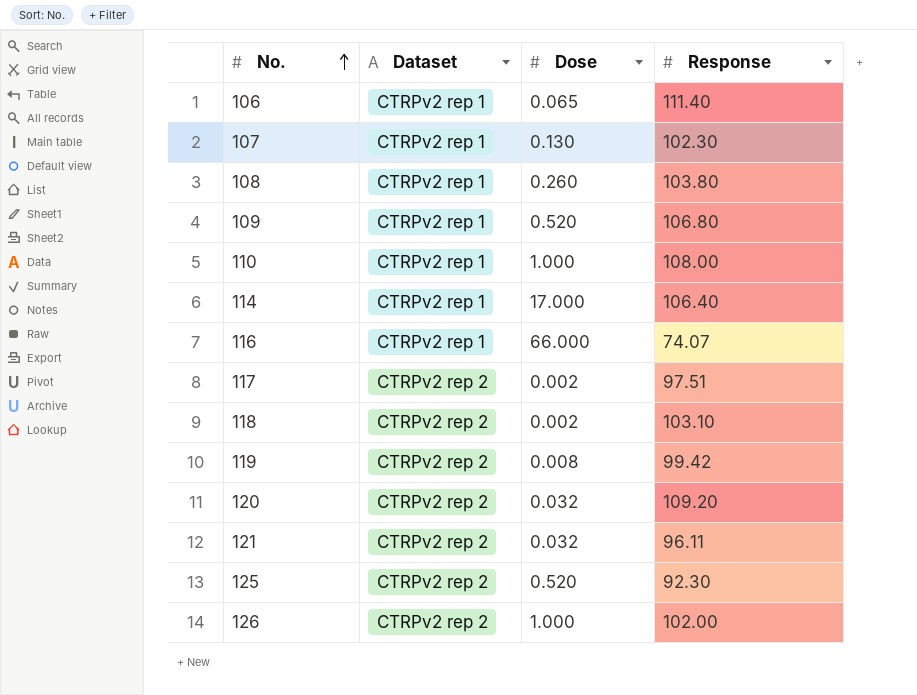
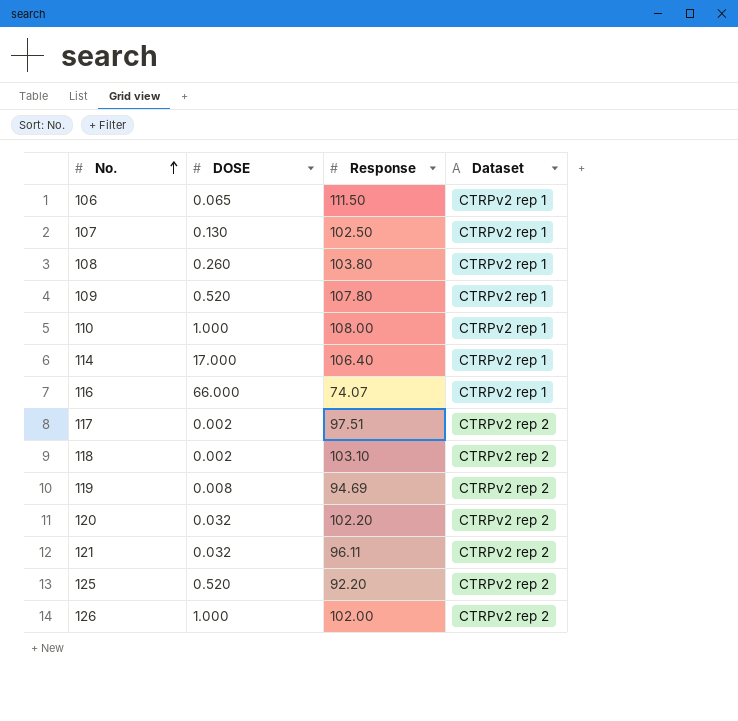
column name: Dose -> DOSE
column Dataset | position: 2 -> 4
106 | Response: 111.40 -> 111.50
107 | Response: 102.30 -> 102.50
109 | Response: 106.80 -> 107.80
119 | Response: 99.42 -> 94.69
120 | Response: 109.20 -> 102.20
125 | Response: 92.30 -> 92.20

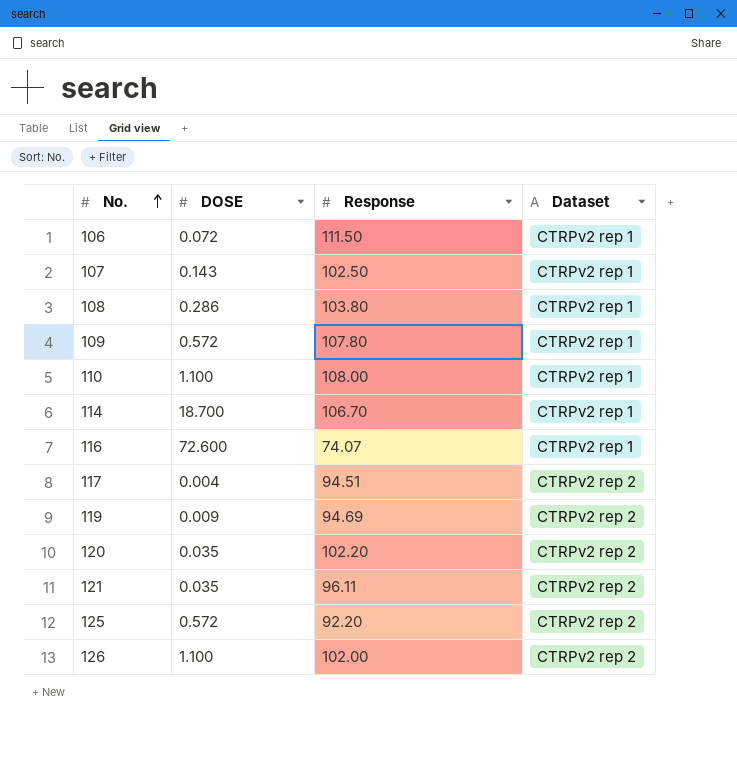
row 118: 0.002 | 103.10 | CTRPv2 rep 2 -> none
106 | DOSE: 0.065 -> 0.072
107 | DOSE: 0.130 -> 0.143
108 | DOSE: 0.260 -> 0.286
109 | DOSE: 0.520 -> 0.572
110 | DOSE: 1.000 -> 1.100
114 | DOSE: 17.000 -> 18.700
114 | Response: 106.40 -> 106.70
116 | DOSE: 66.000 -> 72.600
117 | DOSE: 0.002 -> 0.004
117 | Response: 97.51 -> 94.51
119 | DOSE: 0.008 -> 0.009
120 | DOSE: 0.032 -> 0.035
121 | DOSE: 0.032 -> 0.035
125 | DOSE: 0.520 -> 0.572
126 | DOSE: 1.000 -> 1.100

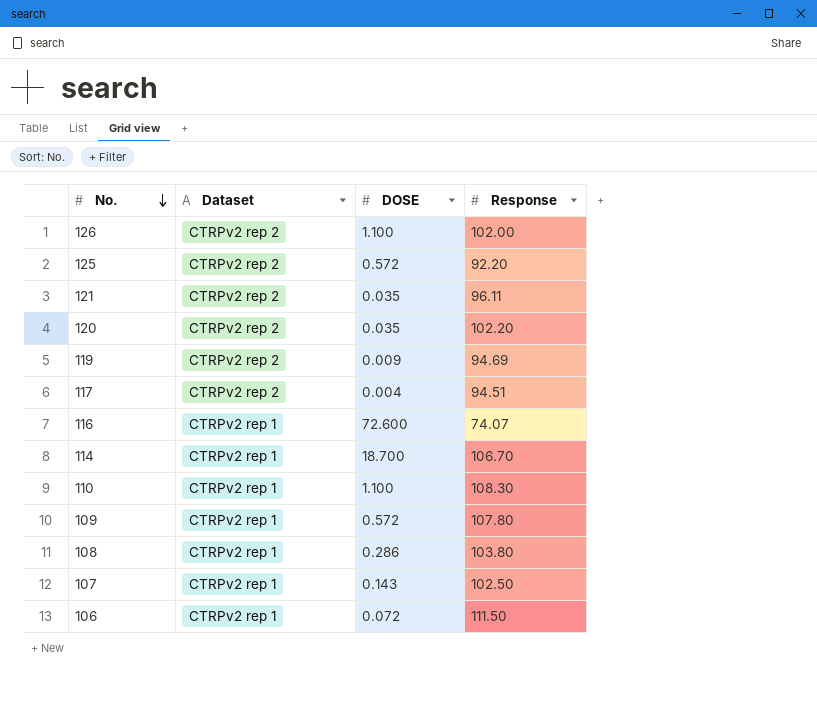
row order: No. ascending -> No. descending
column Dataset | position: 4 -> 2
110 | Response: 108.00 -> 108.30

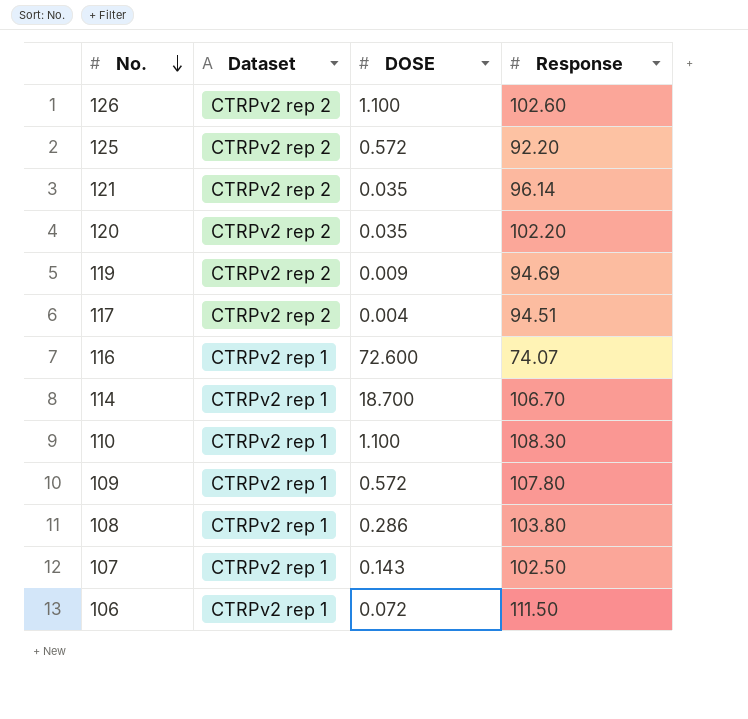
126 | Response: 102.00 -> 102.60
121 | Response: 96.11 -> 96.14

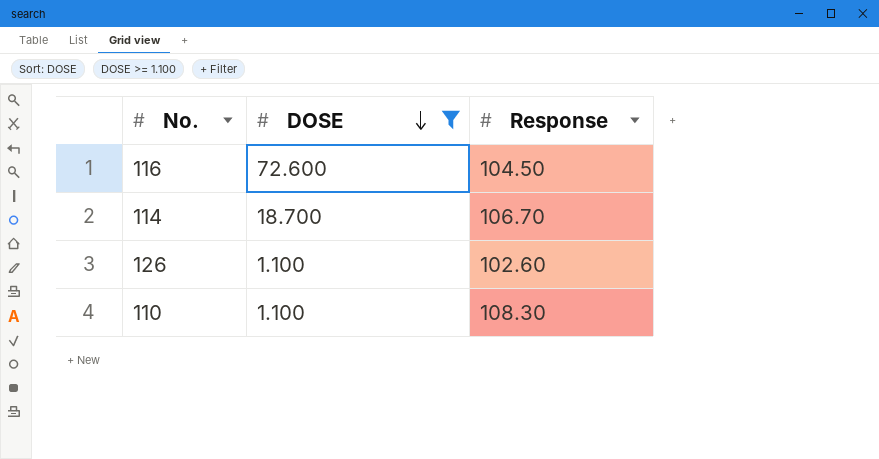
filter: none -> DOSE >= 1.100
row order: No. descending -> DOSE descending
column Dataset | position: 2 -> none
116 | Response: 74.07 -> 104.50

